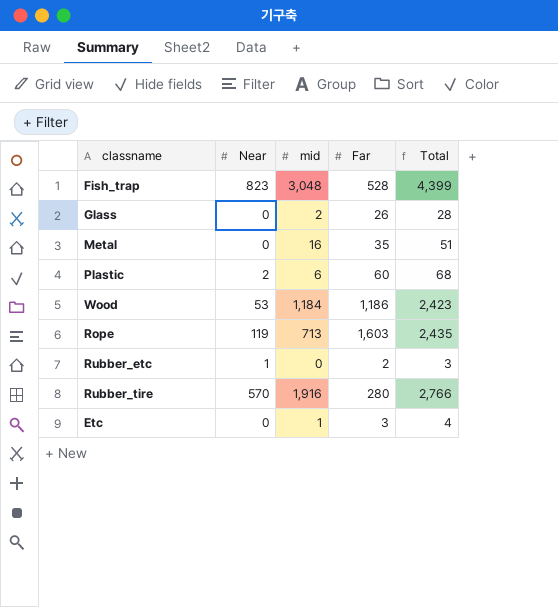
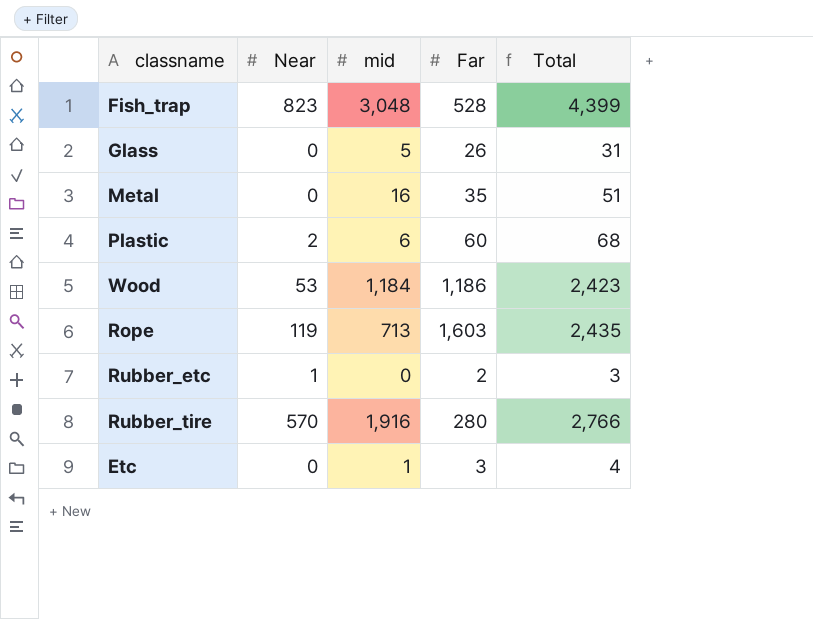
Glass | mid: 2 -> 5
Glass | Total: 28 -> 31

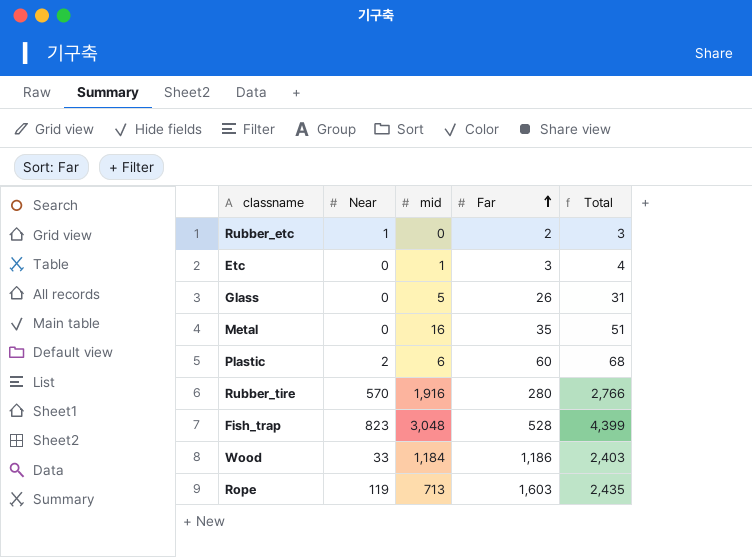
row order: none -> Far ascending
Wood | Near: 53 -> 33
Wood | Total: 2,423 -> 2,403

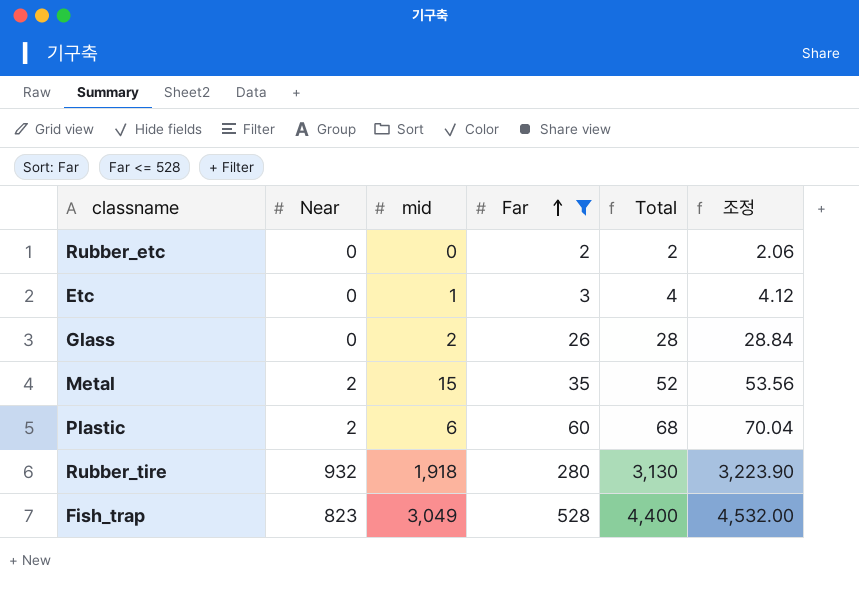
filter: none -> Far <= 528
column 조정 | formula: none -> [Total] * 1.03
Rubber_etc | Near: 1 -> 0
Rubber_etc | Total: 3 -> 2
Glass | mid: 5 -> 2
Glass | Total: 31 -> 28
Metal | Near: 0 -> 2
Metal | mid: 16 -> 15
Metal | Total: 51 -> 52
Rubber_tire | Near: 570 -> 932
Rubber_tire | mid: 1,916 -> 1,918
Rubber_tire | Total: 2,766 -> 3,130
Fish_trap | mid: 3,048 -> 3,049
Fish_trap | Total: 4,399 -> 4,400

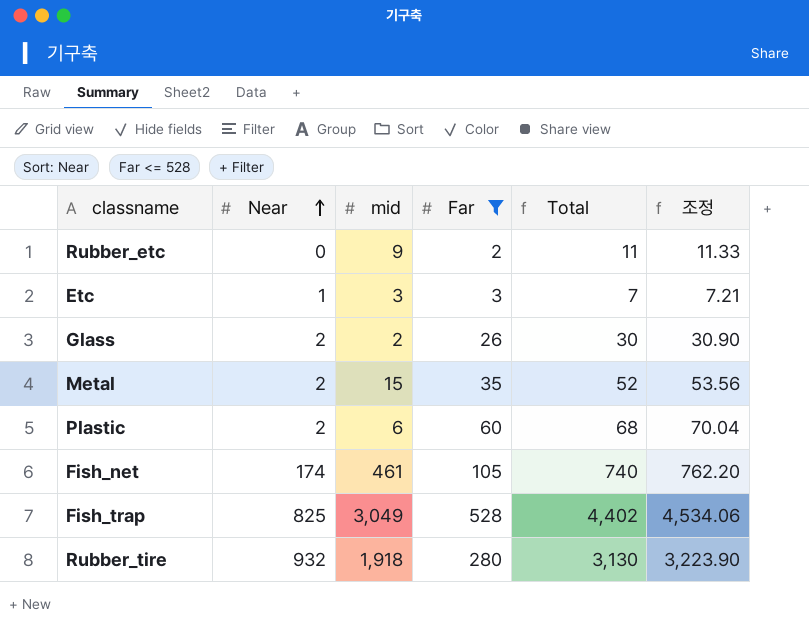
row order: Far ascending -> Near ascending
Rubber_etc | mid: 0 -> 9
Rubber_etc | Total: 2 -> 11
Rubber_etc | 조정: 2.06 -> 11.33
Etc | Near: 0 -> 1
Etc | mid: 1 -> 3
Etc | Total: 4 -> 7
Etc | 조정: 4.12 -> 7.21
Glass | Near: 0 -> 2
Glass | Total: 28 -> 30
Glass | 조정: 28.84 -> 30.90
row Fish_net: none -> 174 | 461 | 105 | 740 | 762.20
Fish_trap | Near: 823 -> 825
Fish_trap | Total: 4,400 -> 4,402
Fish_trap | 조정: 4,532.00 -> 4,534.06

